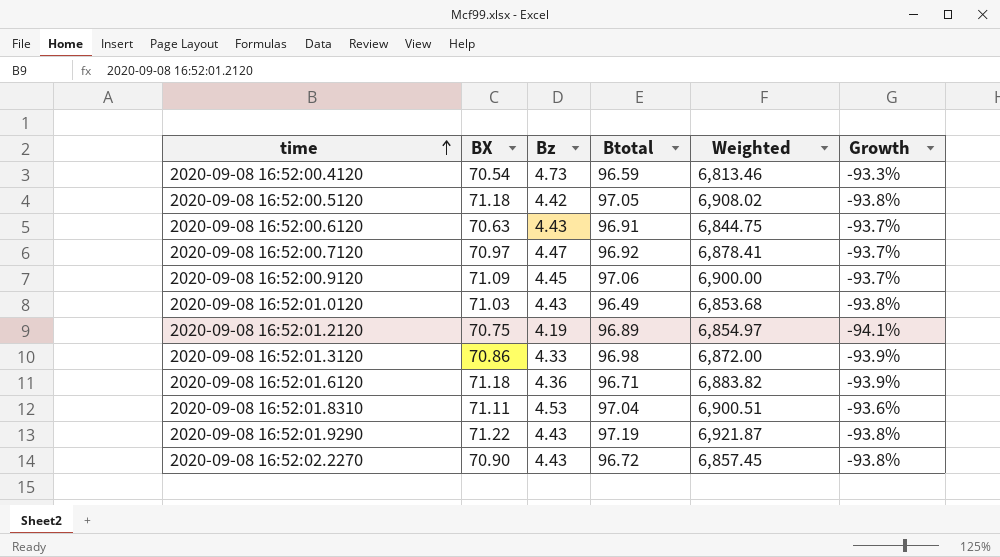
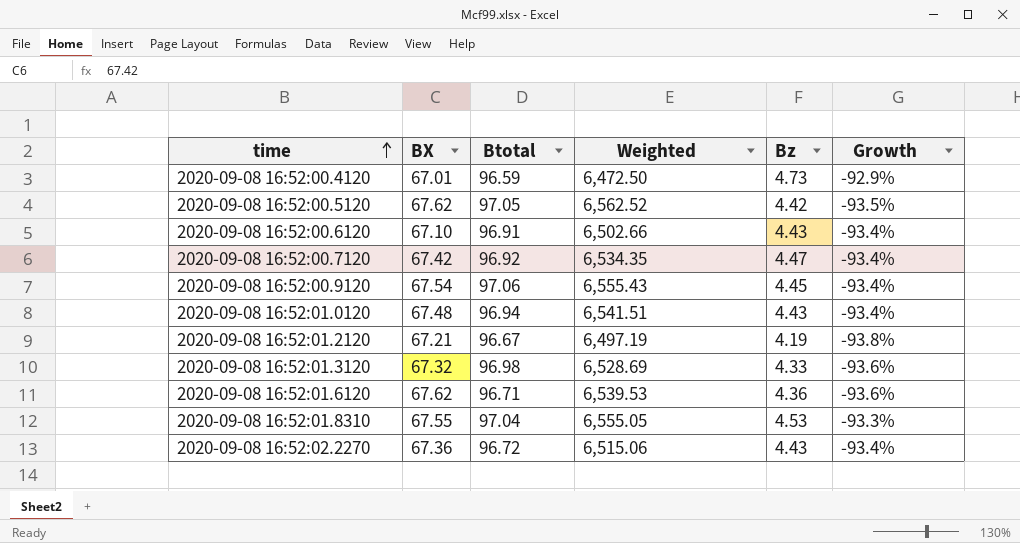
column Bz | position: 3 -> 5
row 2020-09-08 16:52:01.9290: 71.22 | 4.43 | 97.19 | 6,921.87 | -93.8% -> none
2020-09-08 16:52:00.4120 | BX: 70.54 -> 67.01
2020-09-08 16:52:00.4120 | Weighted: 6,813.46 -> 6,472.50
2020-09-08 16:52:00.4120 | Growth: -93.3% -> -92.9%
2020-09-08 16:52:00.5120 | BX: 71.18 -> 67.62
2020-09-08 16:52:00.5120 | Weighted: 6,908.02 -> 6,562.52
2020-09-08 16:52:00.5120 | Growth: -93.8% -> -93.5%
2020-09-08 16:52:00.6120 | BX: 70.63 -> 67.10
2020-09-08 16:52:00.6120 | Weighted: 6,844.75 -> 6,502.66
2020-09-08 16:52:00.6120 | Growth: -93.7% -> -93.4%
2020-09-08 16:52:00.7120 | BX: 70.97 -> 67.42
2020-09-08 16:52:00.7120 | Weighted: 6,878.41 -> 6,534.35
2020-09-08 16:52:00.7120 | Growth: -93.7% -> -93.4%
2020-09-08 16:52:00.9120 | BX: 71.09 -> 67.54
2020-09-08 16:52:00.9120 | Weighted: 6,900.00 -> 6,555.43
2020-09-08 16:52:00.9120 | Growth: -93.7% -> -93.4%
2020-09-08 16:52:01.0120 | BX: 71.03 -> 67.48
2020-09-08 16:52:01.0120 | Btotal: 96.49 -> 96.94
2020-09-08 16:52:01.0120 | Weighted: 6,853.68 -> 6,541.51
2020-09-08 16:52:01.0120 | Growth: -93.8% -> -93.4%
2020-09-08 16:52:01.2120 | BX: 70.75 -> 67.21
2020-09-08 16:52:01.2120 | Btotal: 96.89 -> 96.67
2020-09-08 16:52:01.2120 | Weighted: 6,854.97 -> 6,497.19
2020-09-08 16:52:01.2120 | Growth: -94.1% -> -93.8%
2020-09-08 16:52:01.3120 | BX: 70.86 -> 67.32
2020-09-08 16:52:01.3120 | Weighted: 6,872.00 -> 6,528.69
2020-09-08 16:52:01.3120 | Growth: -93.9% -> -93.6%
2020-09-08 16:52:01.6120 | BX: 71.18 -> 67.62
2020-09-08 16:52:01.6120 | Weighted: 6,883.82 -> 6,539.53
2020-09-08 16:52:01.6120 | Growth: -93.9% -> -93.6%
2020-09-08 16:52:01.8310 | BX: 71.11 -> 67.55
2020-09-08 16:52:01.8310 | Weighted: 6,900.51 -> 6,555.05
2020-09-08 16:52:01.8310 | Growth: -93.6% -> -93.3%
2020-09-08 16:52:02.2270 | BX: 70.90 -> 67.36
2020-09-08 16:52:02.2270 | Weighted: 6,857.45 -> 6,515.06
2020-09-08 16:52:02.2270 | Growth: -93.8% -> -93.4%

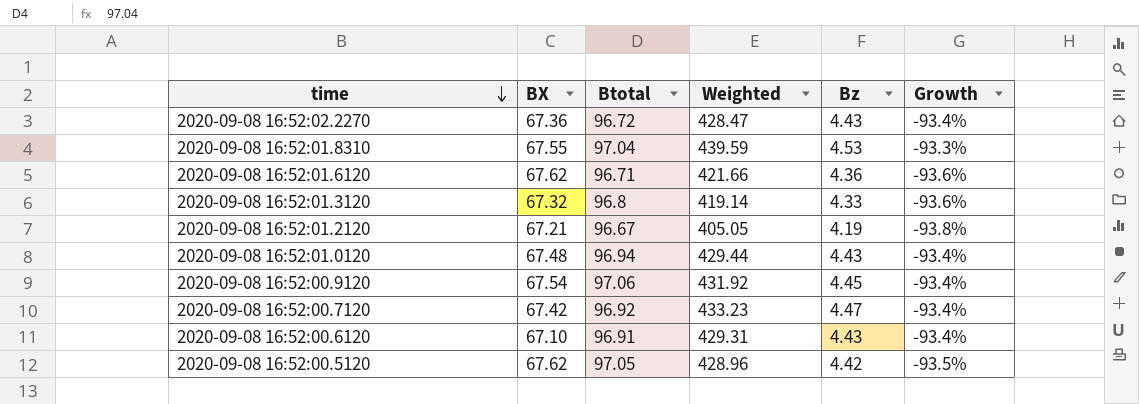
row order: time ascending -> time descending
column Weighted | formula: [BX] * [Btotal] -> [Btotal] * [Bz]
row 2020-09-08 16:52:00.4120: 67.01 | 96.59 | 6,472.50 | 4.73 | -92.9% -> none
2020-09-08 16:52:01.3120 | Btotal: 96.98 -> 96.8

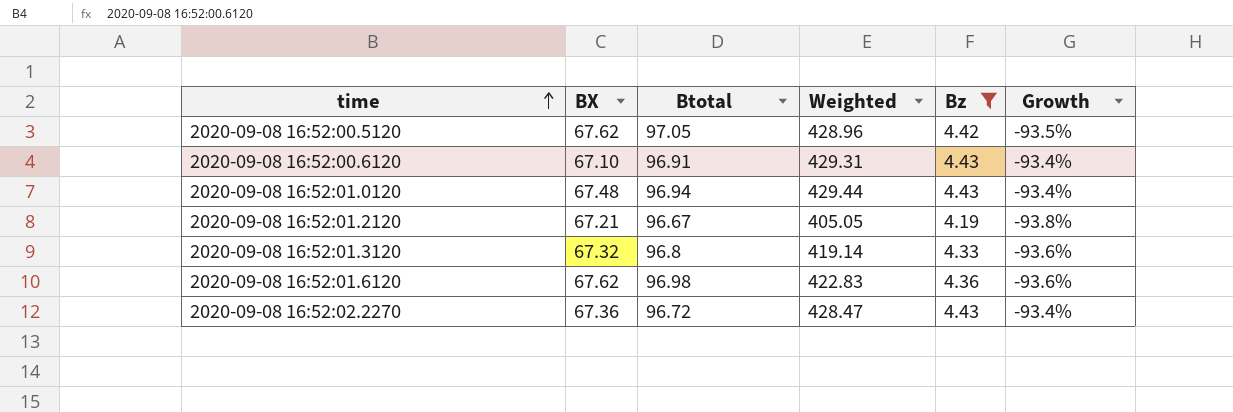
filter: none -> Bz <= 4.43
row order: time descending -> time ascending
2020-09-08 16:52:01.6120 | Btotal: 96.71 -> 96.98
2020-09-08 16:52:01.6120 | Weighted: 421.66 -> 422.83

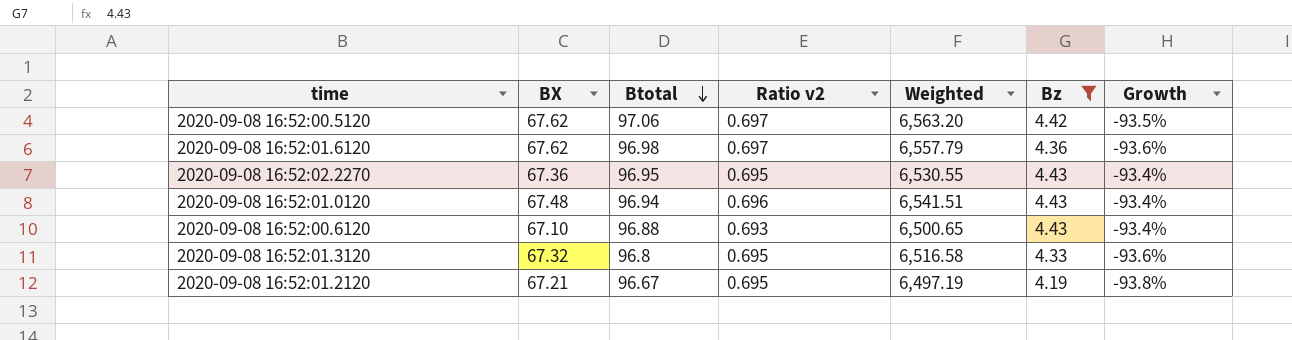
row order: time ascending -> Btotal descending
column Ratio v2 | formula: none -> [BX] / [Btotal]
column Weighted | formula: [Btotal] * [Bz] -> [BX] * [Btotal]
2020-09-08 16:52:00.5120 | Btotal: 97.05 -> 97.06
2020-09-08 16:52:02.2270 | Btotal: 96.72 -> 96.95
2020-09-08 16:52:00.6120 | Btotal: 96.91 -> 96.88

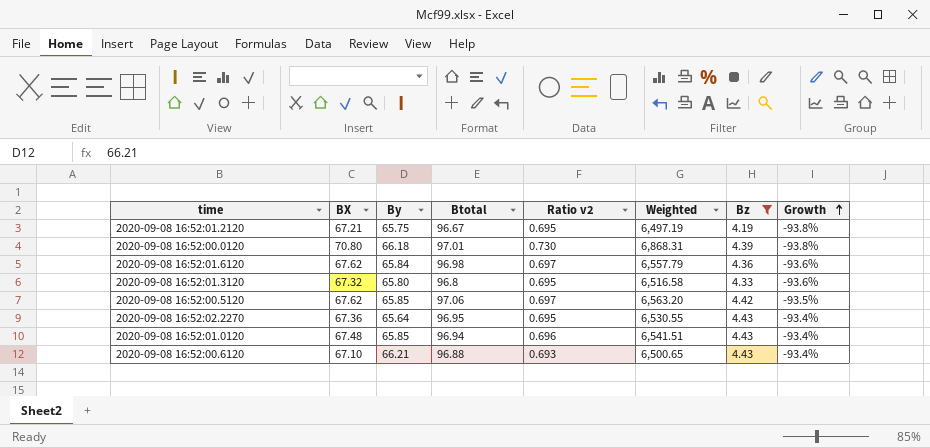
row order: Btotal descending -> Growth ascending
column By | position: none -> 3
row 2020-09-08 16:52:00.0120: none -> 70.80 | 66.18 | 97.01 | 0.730 | 6,868.31 | 4.39 | -93.8%

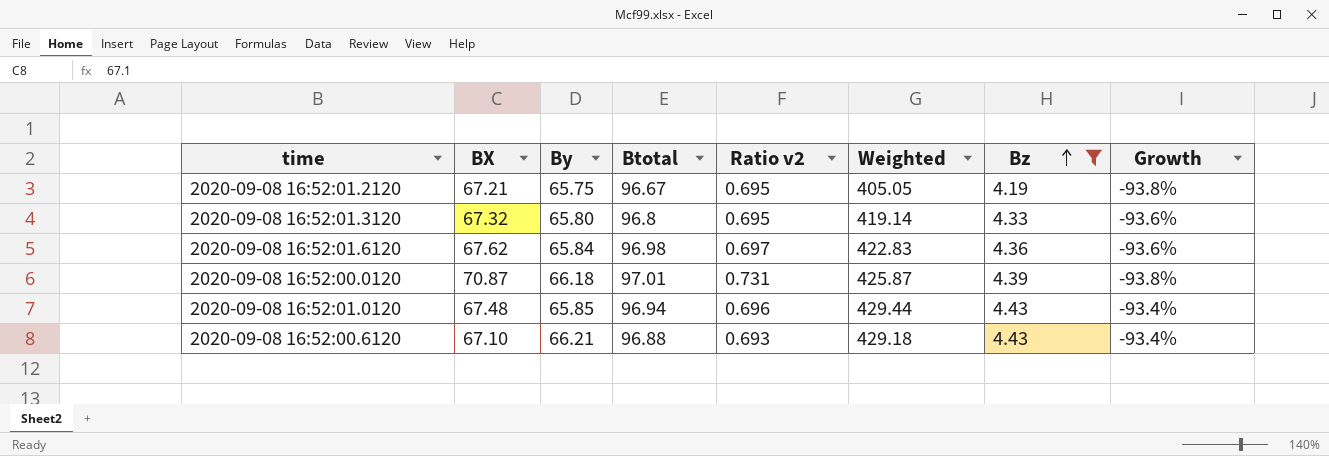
row order: Growth ascending -> Bz ascending
column Weighted | formula: [BX] * [Btotal] -> [Btotal] * [Bz]
row 2020-09-08 16:52:00.5120: 67.62 | 65.85 | 97.06 | 0.697 | 6,563.20 | 4.42 | -93.5% -> none
row 2020-09-08 16:52:02.2270: 67.36 | 65.64 | 96.95 | 0.695 | 6,530.55 | 4.43 | -93.4% -> none
2020-09-08 16:52:00.0120 | BX: 70.80 -> 70.87
2020-09-08 16:52:00.0120 | Ratio v2: 0.730 -> 0.731

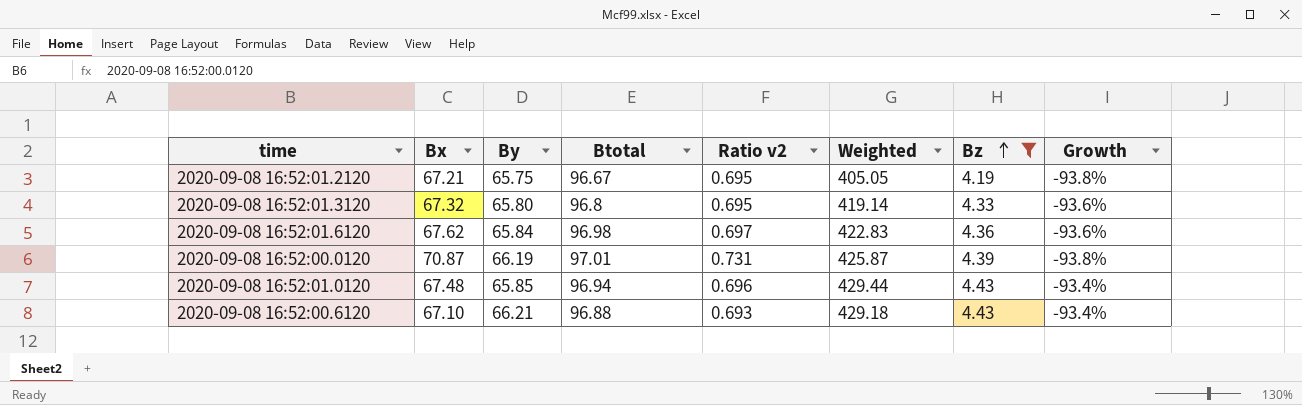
column name: BX -> Bx
2020-09-08 16:52:00.0120 | By: 66.18 -> 66.19

